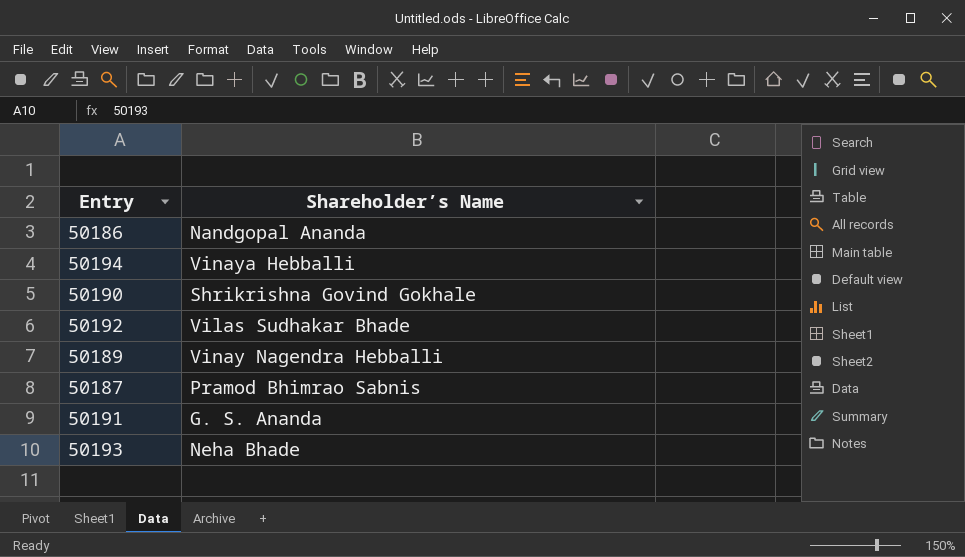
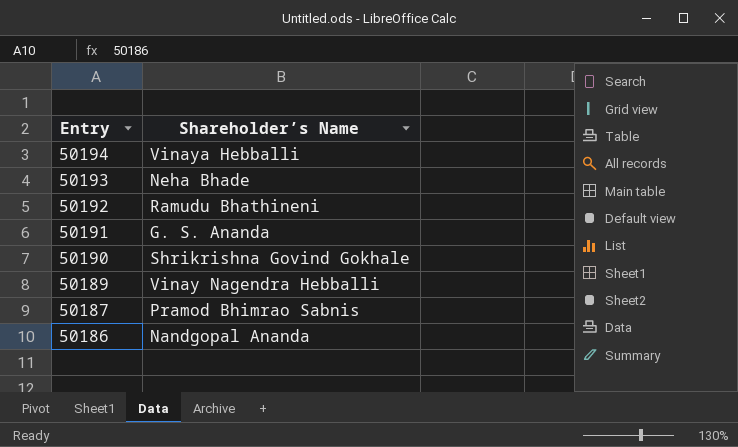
row order: none -> Entry descending
50192 | Shareholder’s Name: Vilas Sudhakar Bhade -> Ramudu Bhathineni

